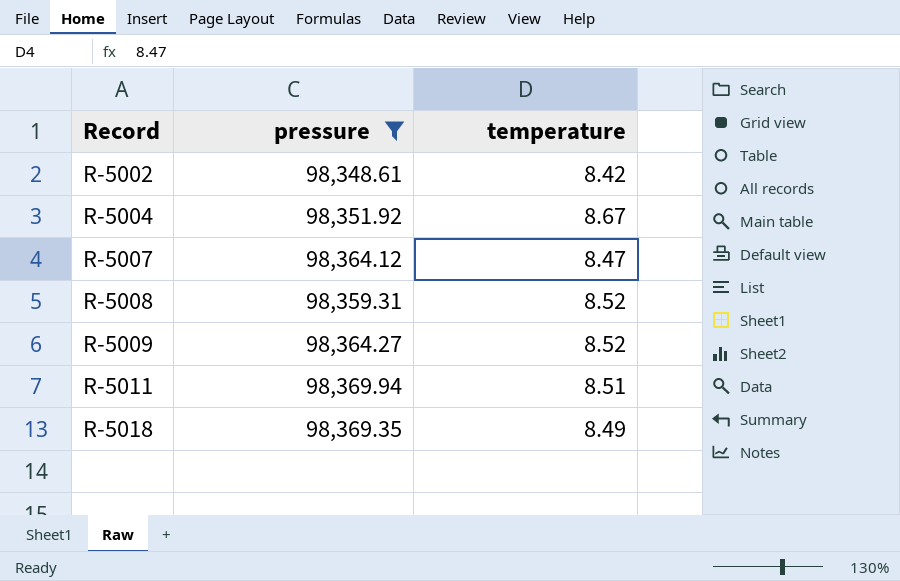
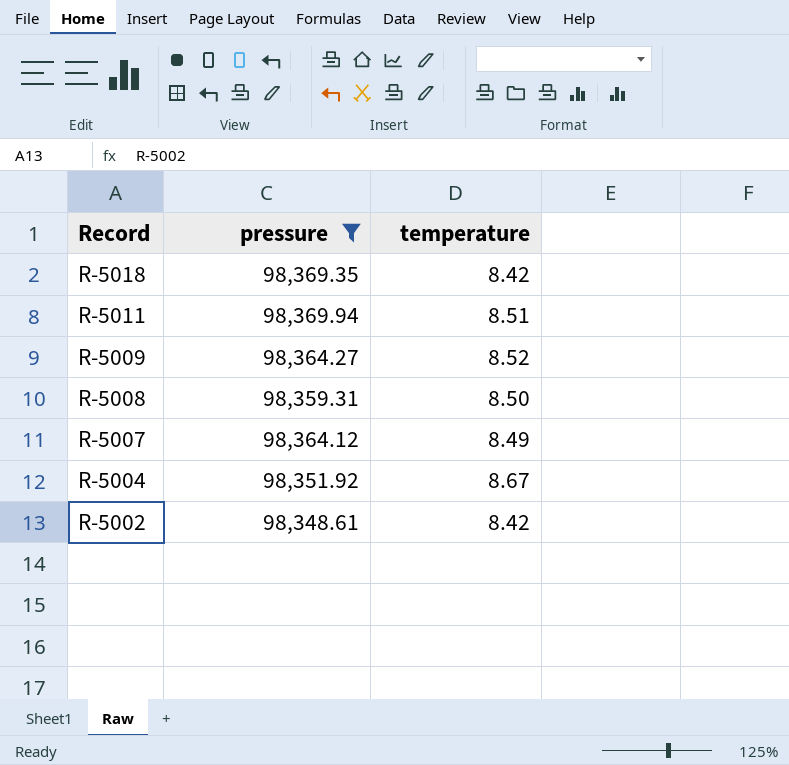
row order: Record ascending -> Record descending
R-5018 | temperature: 8.49 -> 8.42
R-5008 | temperature: 8.52 -> 8.50
R-5007 | temperature: 8.47 -> 8.49

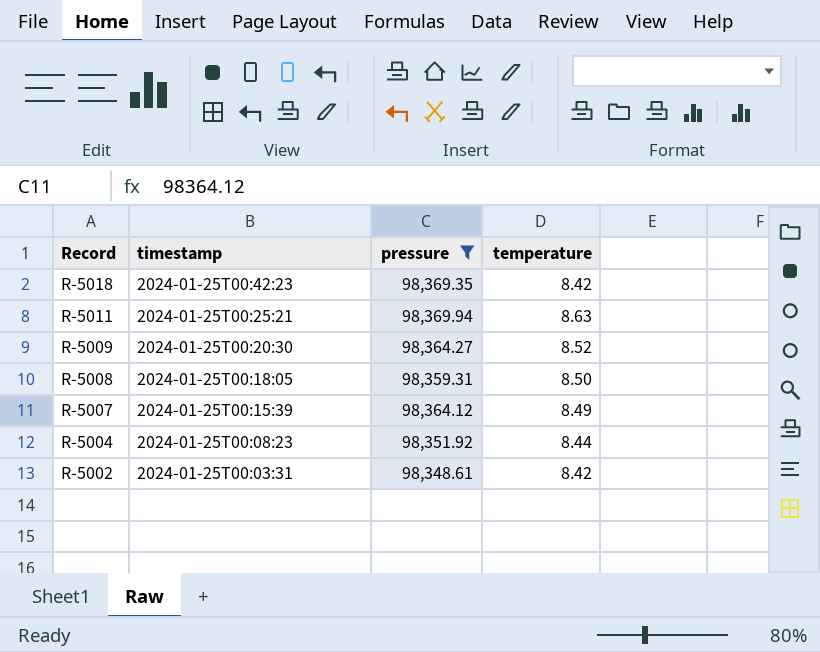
column timestamp | position: none -> 2
R-5011 | temperature: 8.51 -> 8.63
R-5004 | temperature: 8.67 -> 8.44

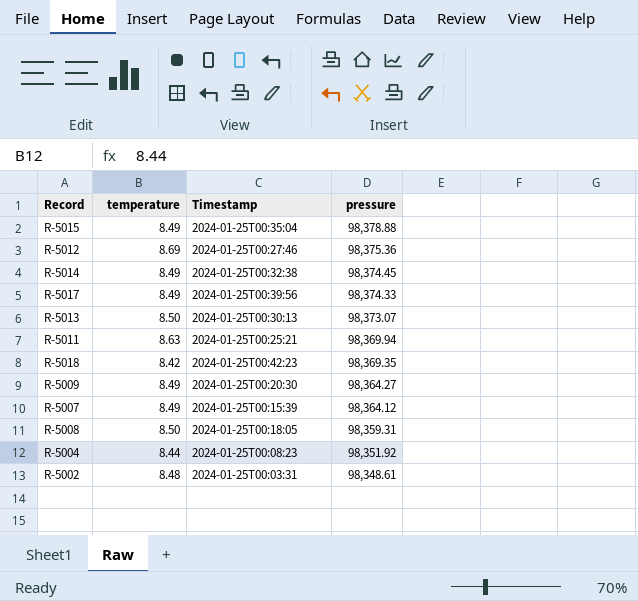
filter: pressure <= 98,369.94 -> none
row order: Record descending -> pressure descending
column temperature | position: 4 -> 2
column name: timestamp -> Timestamp
R-5009 | temperature: 8.52 -> 8.49
R-5002 | temperature: 8.42 -> 8.48

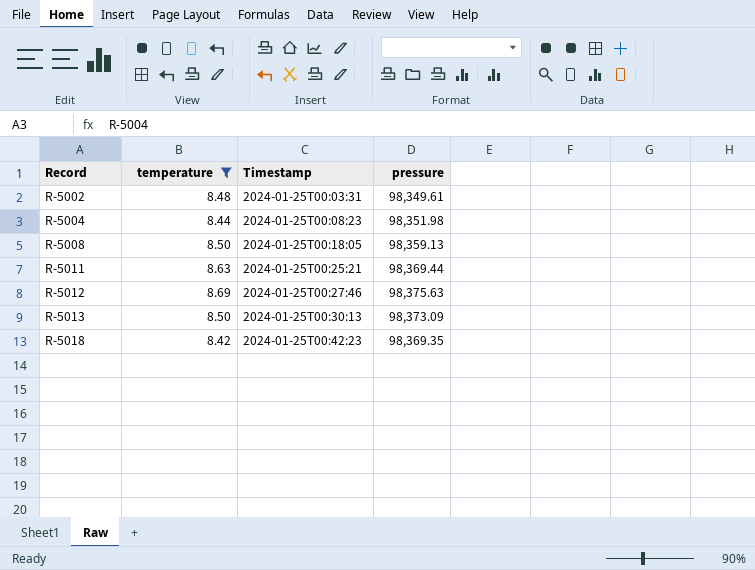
filter: none -> temperature != 8.49
row order: pressure descending -> Record ascending
R-5002 | pressure: 98,348.61 -> 98,349.61
R-5004 | pressure: 98,351.92 -> 98,351.98
R-5008 | pressure: 98,359.31 -> 98,359.13
R-5011 | pressure: 98,369.94 -> 98,369.44
R-5012 | pressure: 98,375.36 -> 98,375.63
R-5013 | pressure: 98,373.07 -> 98,373.09

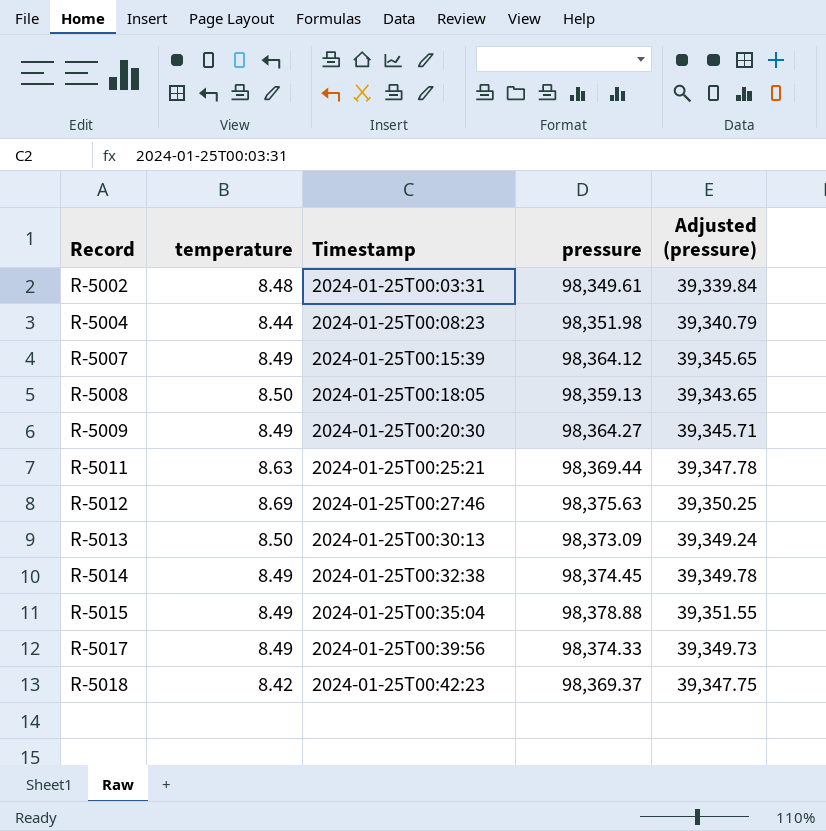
filter: temperature != 8.49 -> none
column Adjusted (pressure) | formula: none -> [pressure] * 0.4
R-5018 | pressure: 98,369.35 -> 98,369.37

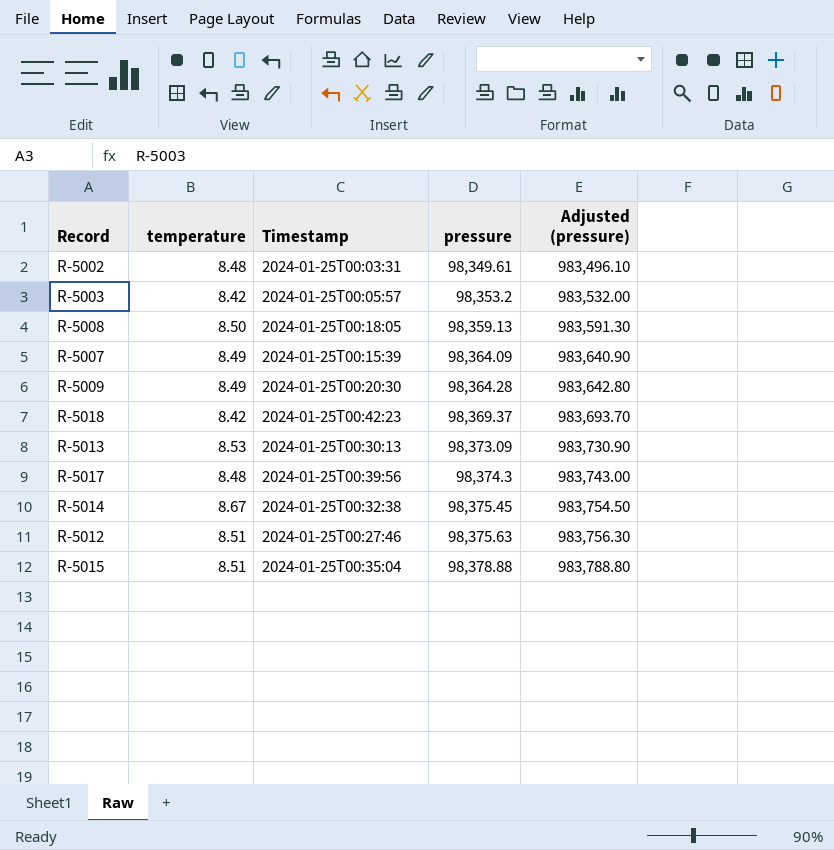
row order: Record ascending -> pressure ascending
column Adjusted (pressure) | formula: [pressure] * 0.4 -> [pressure] * 10
row R-5004: 8.44 | 2024-01-25T00:08:23 | 98,351.98 | 39,340.79 -> none
row R-5011: 8.63 | 2024-01-25T00:25:21 | 98,369.44 | 39,347.78 -> none
row R-5003: none -> 8.42 | 2024-01-25T00:05:57 | 98,353.2 | 983,532.00
R-5007 | pressure: 98,364.12 -> 98,364.09
R-5009 | pressure: 98,364.27 -> 98,364.28
R-5013 | temperature: 8.50 -> 8.53
R-5017 | temperature: 8.49 -> 8.48
R-5017 | pressure: 98,374.33 -> 98,374.3
R-5014 | temperature: 8.49 -> 8.67
R-5014 | pressure: 98,374.45 -> 98,375.45
R-5012 | temperature: 8.69 -> 8.51
R-5015 | temperature: 8.49 -> 8.51

